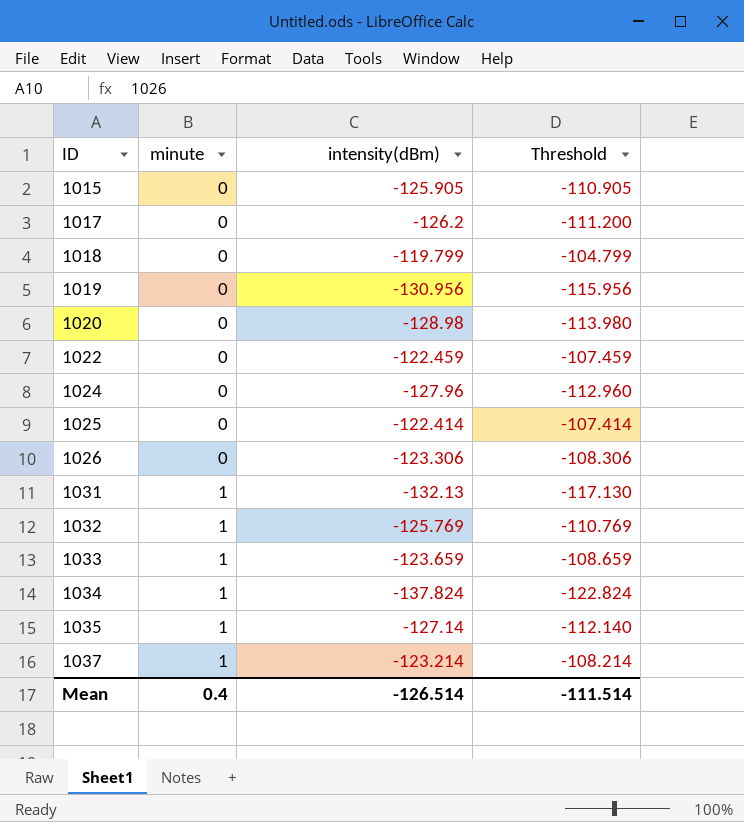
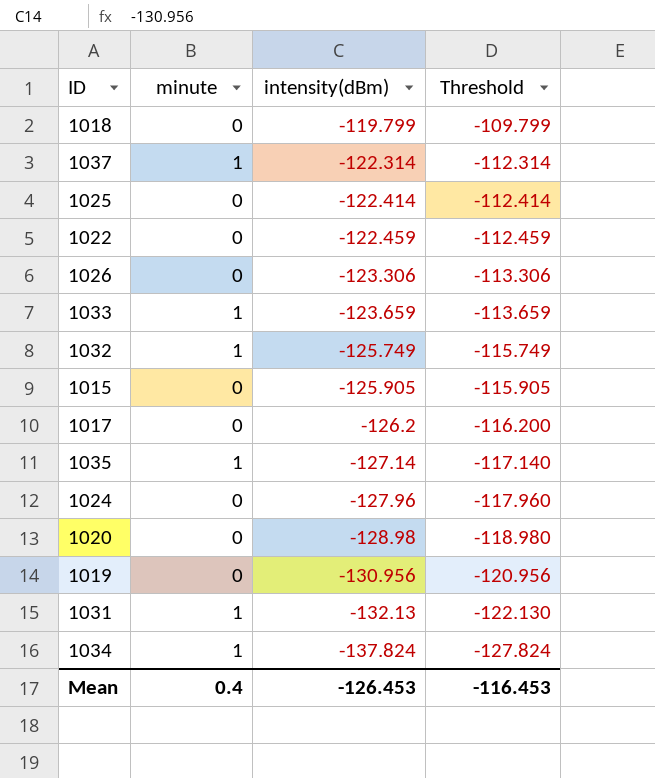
row order: ID ascending -> intensity(dBm) descending
column Threshold | formula: [intensity(dBm)] + 15 -> [intensity(dBm)] + 10
1037 | intensity(dBm): -123.214 -> -122.314
1032 | intensity(dBm): -125.769 -> -125.749
Mean | intensity(dBm): -126.514 -> -126.453
Mean | Threshold: -111.514 -> -116.453

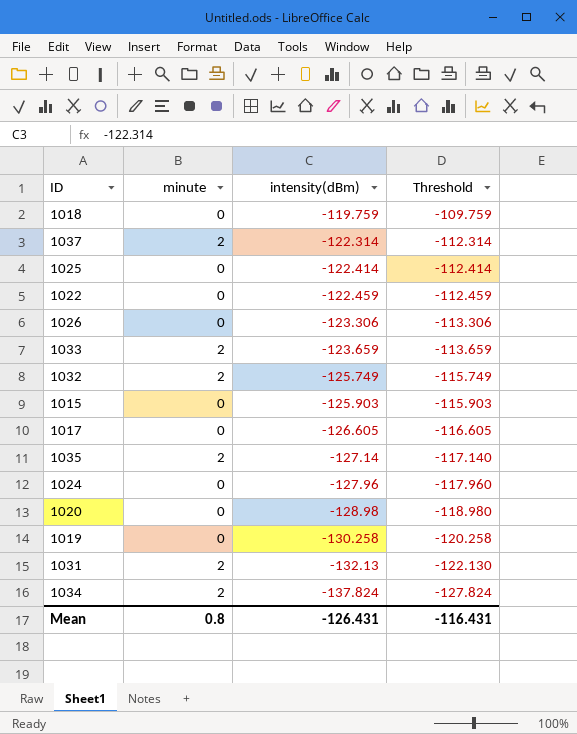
1018 | intensity(dBm): -119.799 -> -119.759
1018 | Threshold: -109.799 -> -109.759
1037 | minute: 1 -> 2
1033 | minute: 1 -> 2
1032 | minute: 1 -> 2
1015 | intensity(dBm): -125.905 -> -125.903
1015 | Threshold: -115.905 -> -115.903
1017 | intensity(dBm): -126.2 -> -126.605
1017 | Threshold: -116.200 -> -116.605
1035 | minute: 1 -> 2
1019 | intensity(dBm): -130.956 -> -130.258
1019 | Threshold: -120.956 -> -120.258
1031 | minute: 1 -> 2
1034 | minute: 1 -> 2
Mean | minute: 0.4 -> 0.8
Mean | intensity(dBm): -126.453 -> -126.431
Mean | Threshold: -116.453 -> -116.431

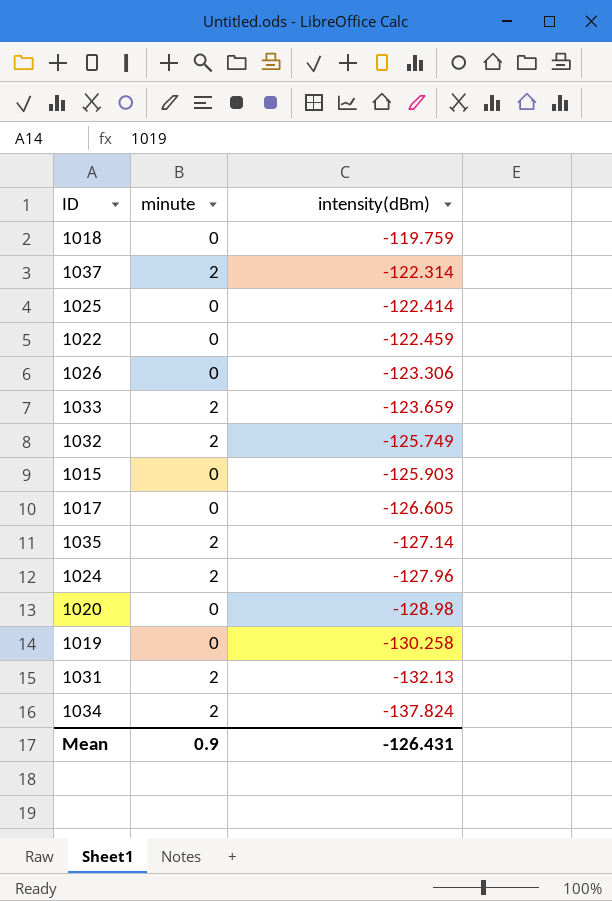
column Threshold | formula: [intensity(dBm)] + 10 -> none
1024 | minute: 0 -> 2
Mean | minute: 0.8 -> 0.9

